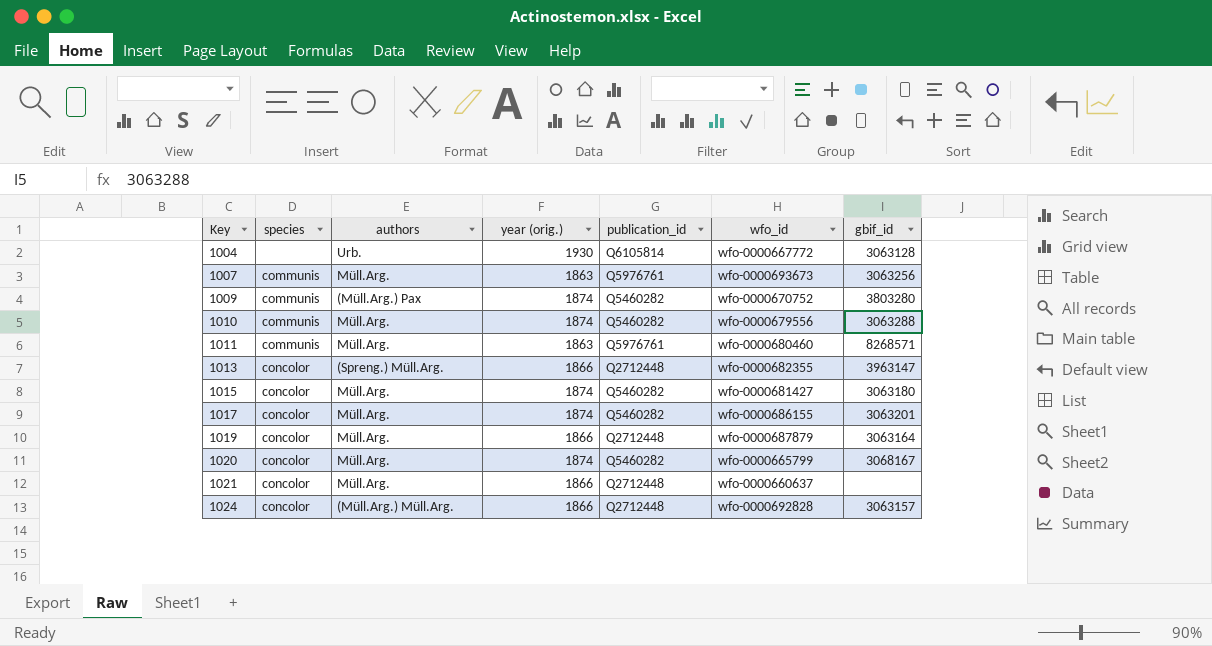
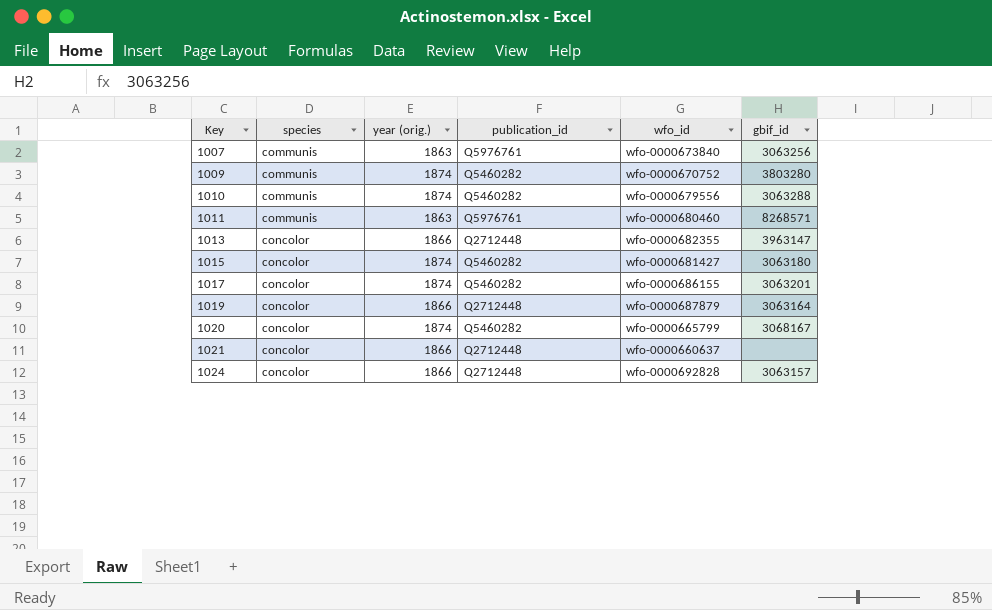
column authors | position: 3 -> none
row 1004: none | Urb. | 1930 | Q6105814 | wfo-0000667772 | 3063128 -> none
1007 | wfo_id: wfo-0000693673 -> wfo-0000673840

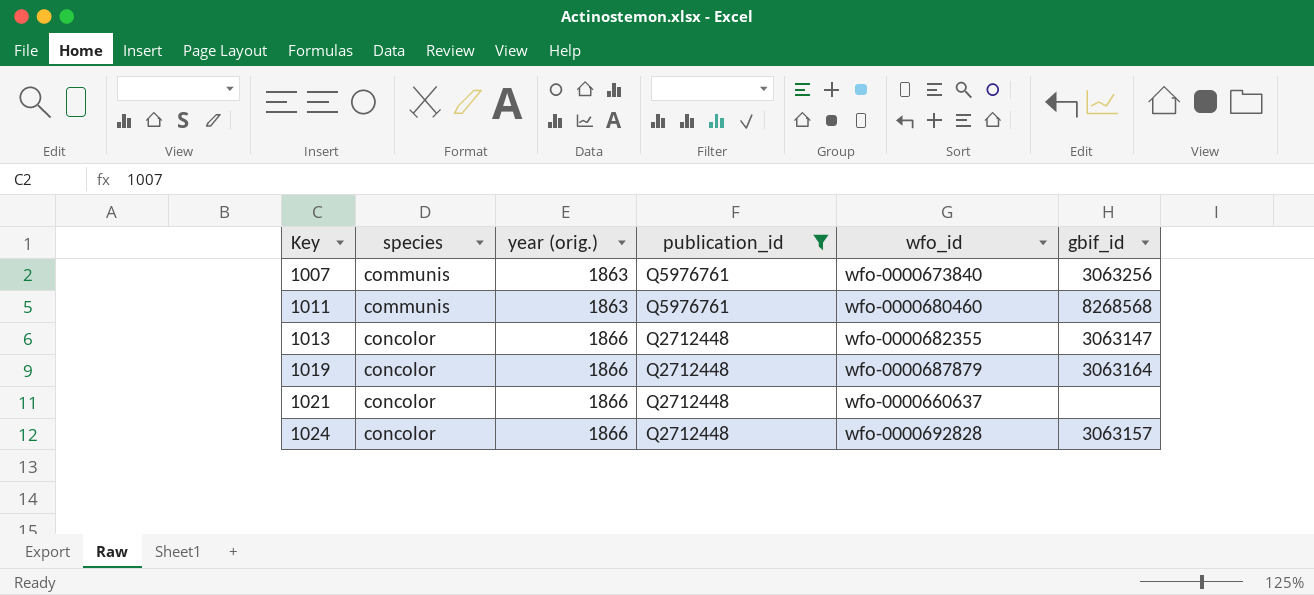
filter: none -> publication_id != Q5460282
1011 | gbif_id: 8268571 -> 8268568
1013 | gbif_id: 3963147 -> 3063147

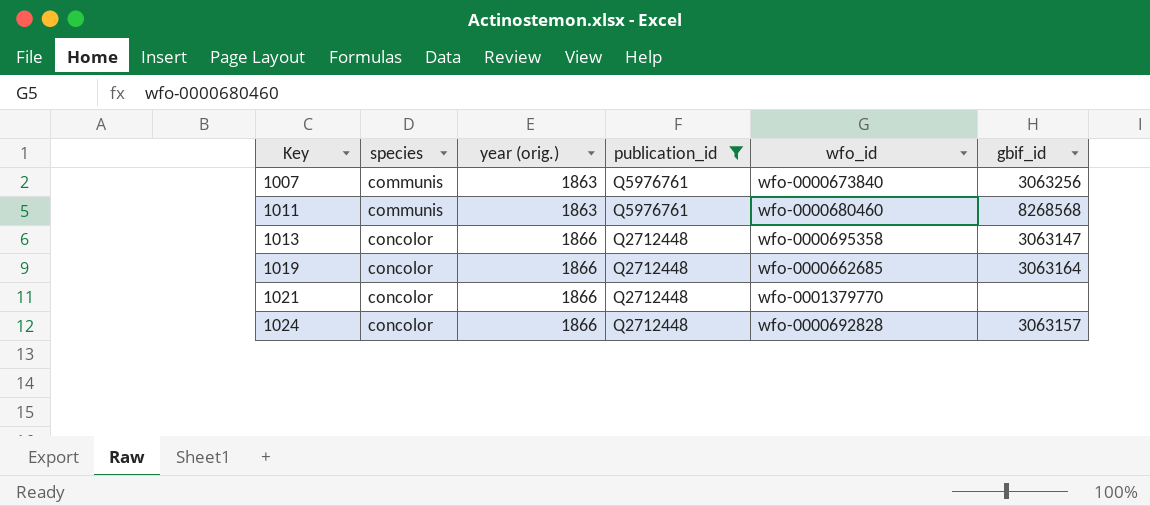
1013 | wfo_id: wfo-0000682355 -> wfo-0000695358
1019 | wfo_id: wfo-0000687879 -> wfo-0000662685
1021 | wfo_id: wfo-0000660637 -> wfo-0001379770

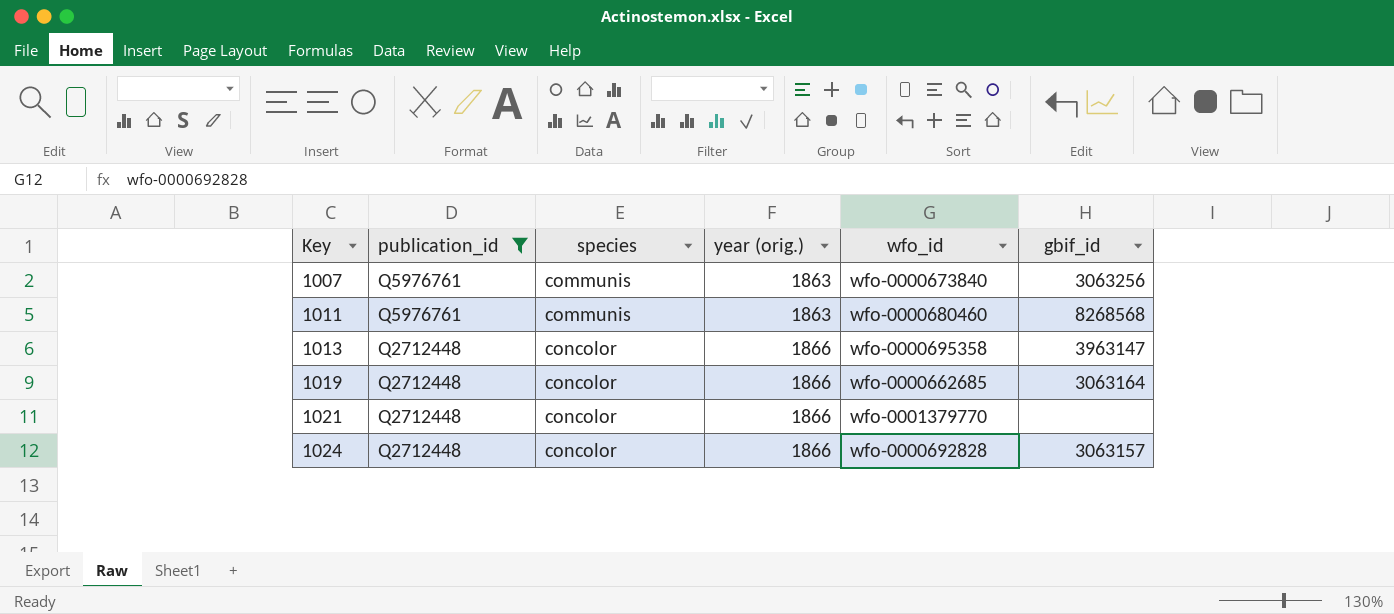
column publication_id | position: 4 -> 2
1013 | gbif_id: 3063147 -> 3963147

